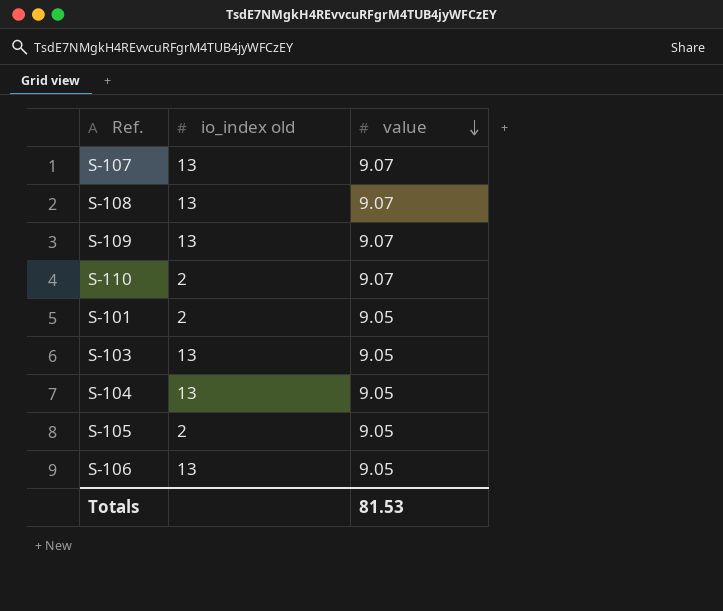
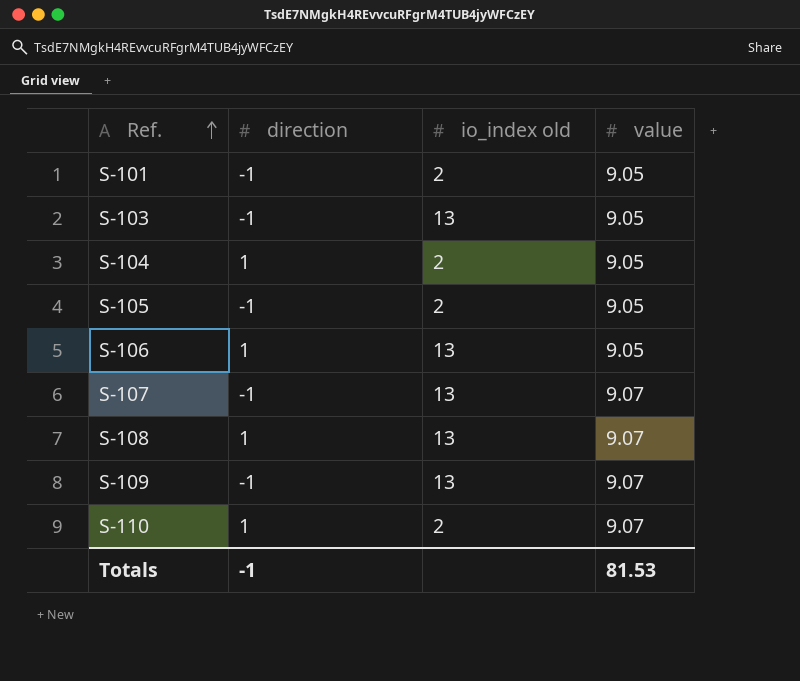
row order: value descending -> Ref. ascending
column direction | position: none -> 2
S-104 | io_index old: 13 -> 2

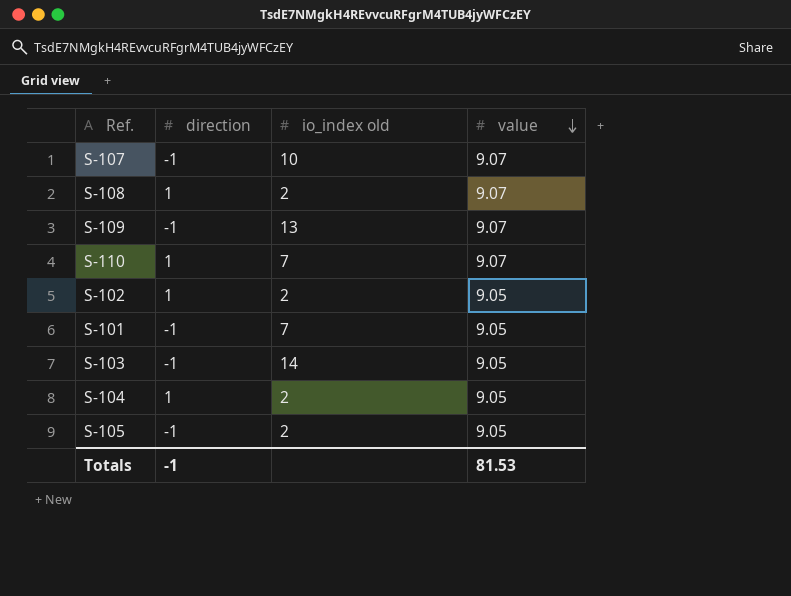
row order: Ref. ascending -> value descending
row S-106: 1 | 13 | 9.05 -> none
S-107 | io_index old: 13 -> 10
S-108 | io_index old: 13 -> 2
S-110 | io_index old: 2 -> 7
row S-102: none -> 1 | 2 | 9.05
S-101 | io_index old: 2 -> 7
S-103 | io_index old: 13 -> 14

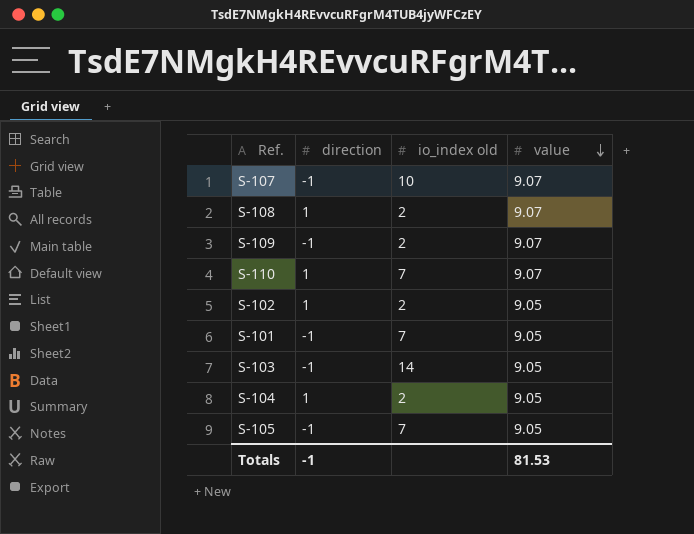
S-109 | io_index old: 13 -> 2
S-105 | io_index old: 2 -> 7

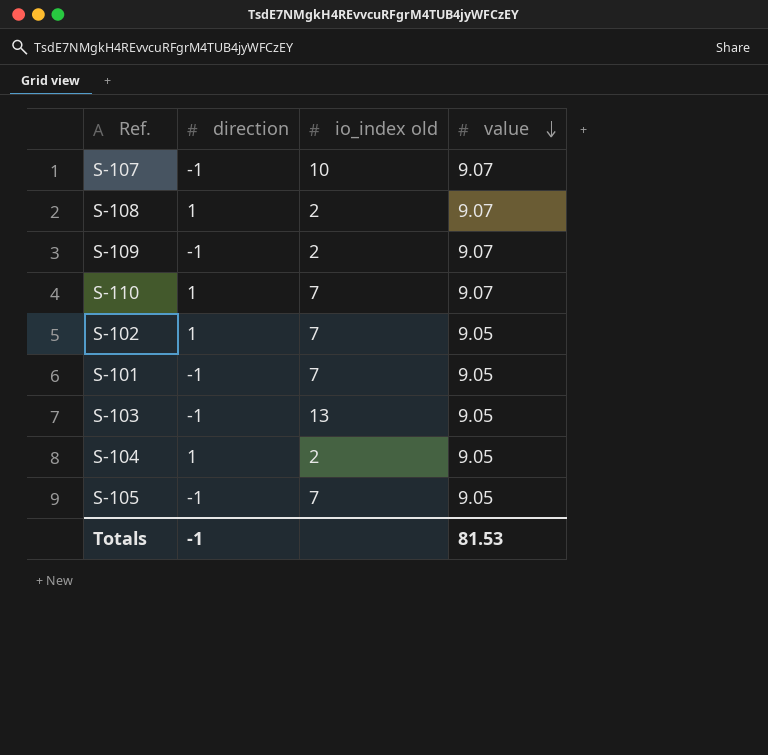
S-102 | io_index old: 2 -> 7
S-103 | io_index old: 14 -> 13

